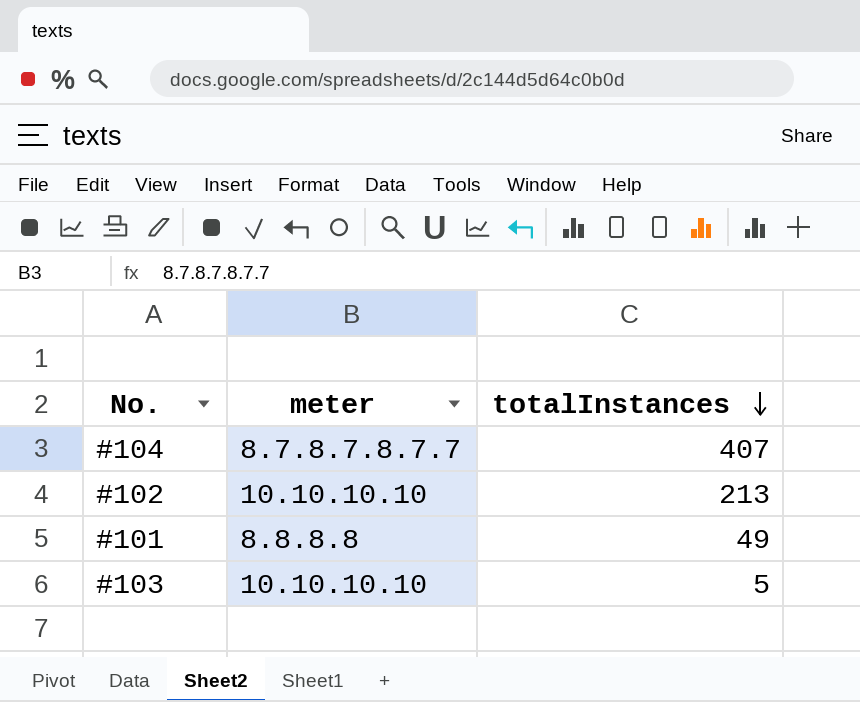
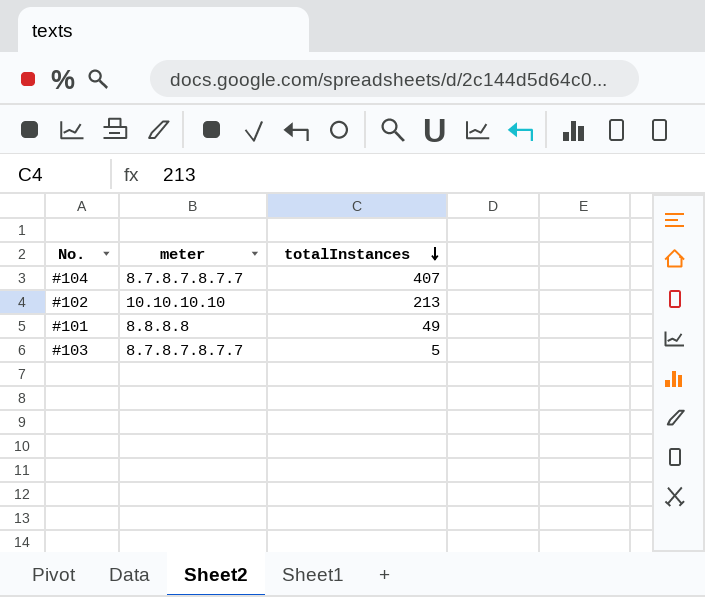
#103 | meter: 10.10.10.10 -> 8.7.8.7.8.7.7

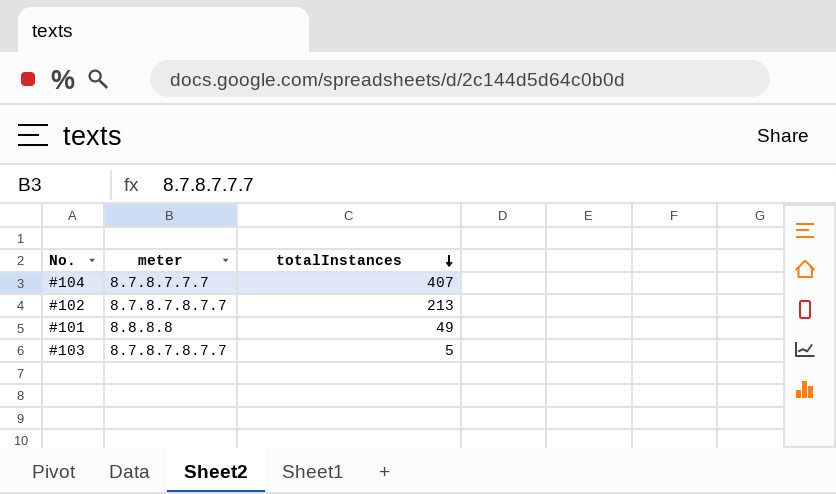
#104 | meter: 8.7.8.7.8.7.7 -> 8.7.8.7.7.7
#102 | meter: 10.10.10.10 -> 8.7.8.7.8.7.7

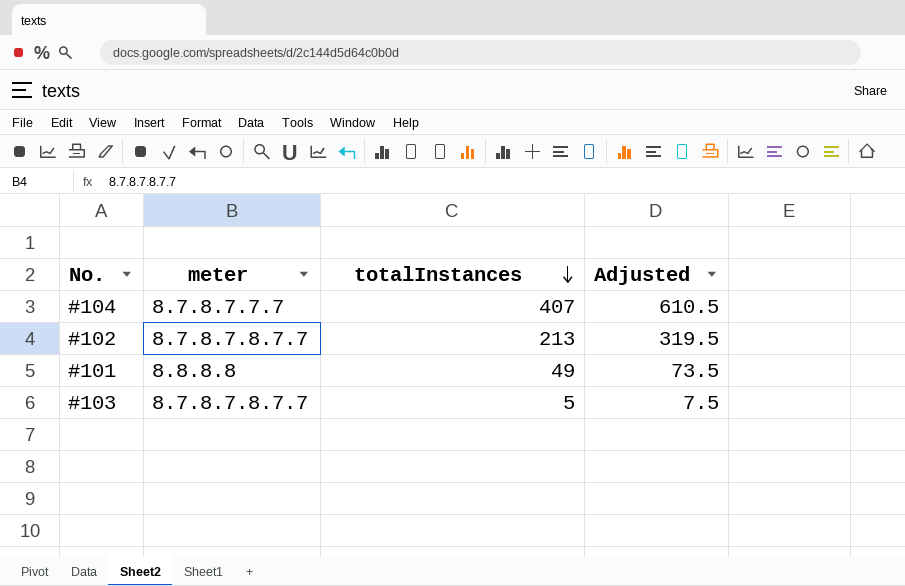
column Adjusted | formula: none -> [totalInstances] * 1.5

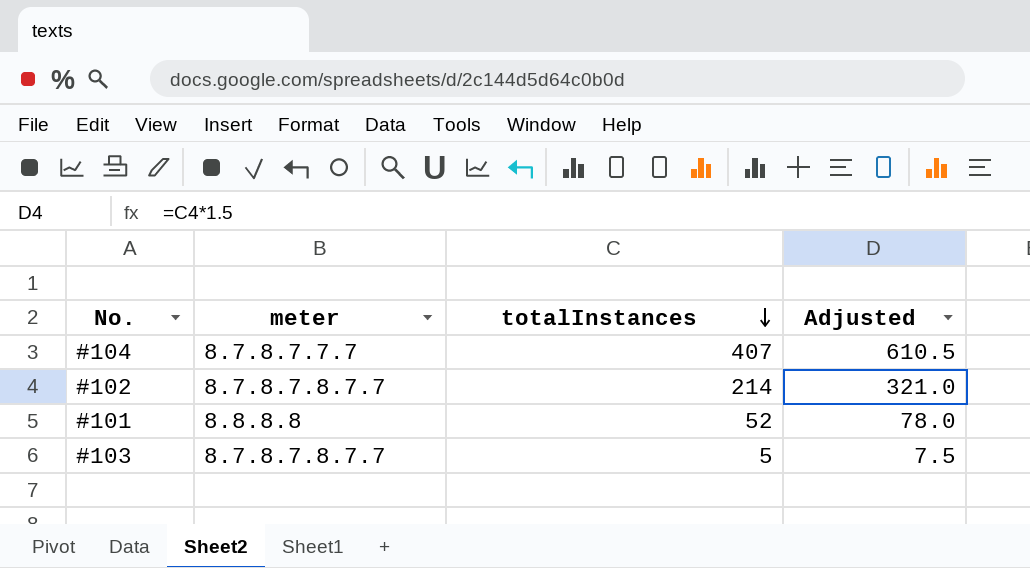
#102 | totalInstances: 213 -> 214
#102 | Adjusted: 319.5 -> 321.0
#101 | totalInstances: 49 -> 52
#101 | Adjusted: 73.5 -> 78.0

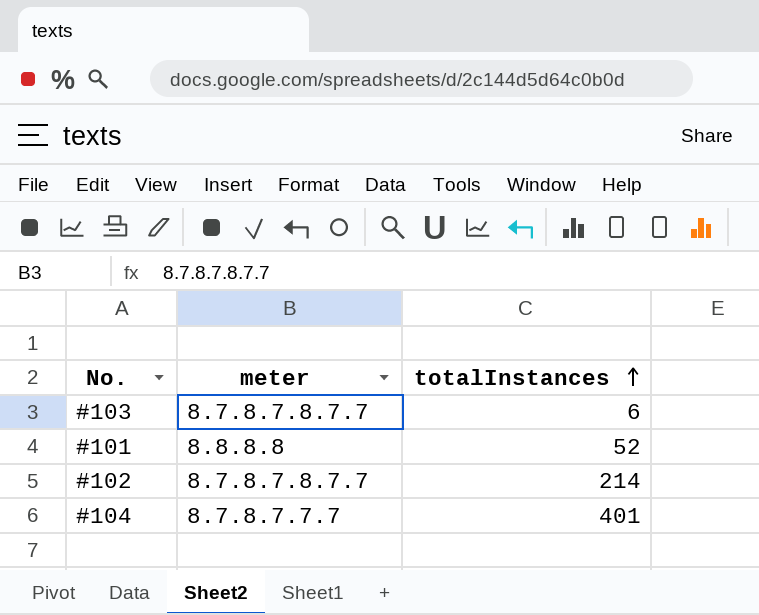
row order: totalInstances descending -> totalInstances ascending
column Adjusted | formula: [totalInstances] * 1.5 -> none
#103 | totalInstances: 5 -> 6
#104 | totalInstances: 407 -> 401

